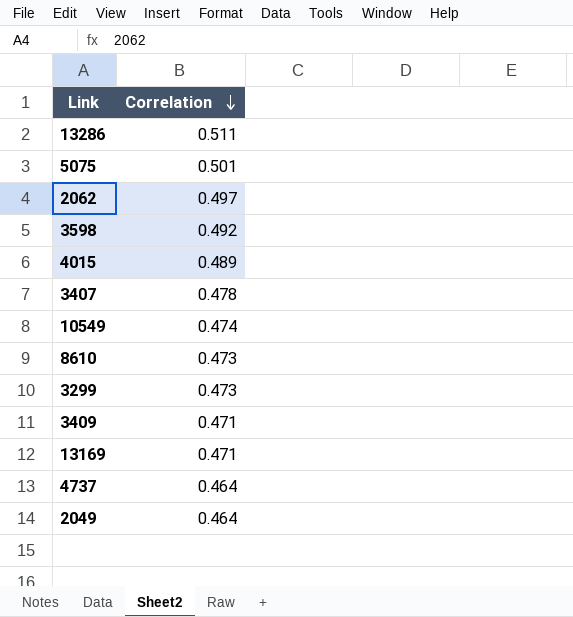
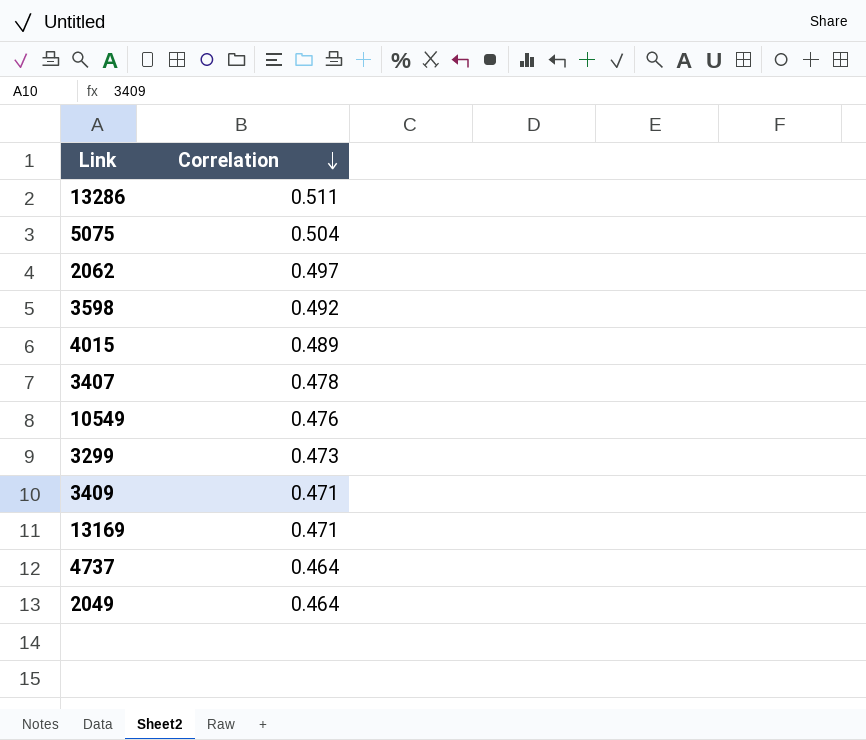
row 8610: 0.473 -> none
5075 | Correlation: 0.501 -> 0.504
10549 | Correlation: 0.474 -> 0.476

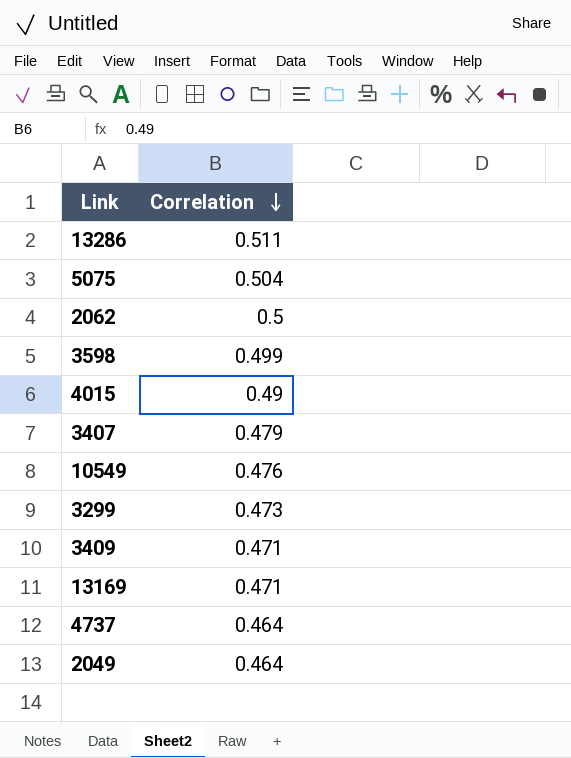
2062 | Correlation: 0.497 -> 0.5
3598 | Correlation: 0.492 -> 0.499
4015 | Correlation: 0.489 -> 0.49
3407 | Correlation: 0.478 -> 0.479

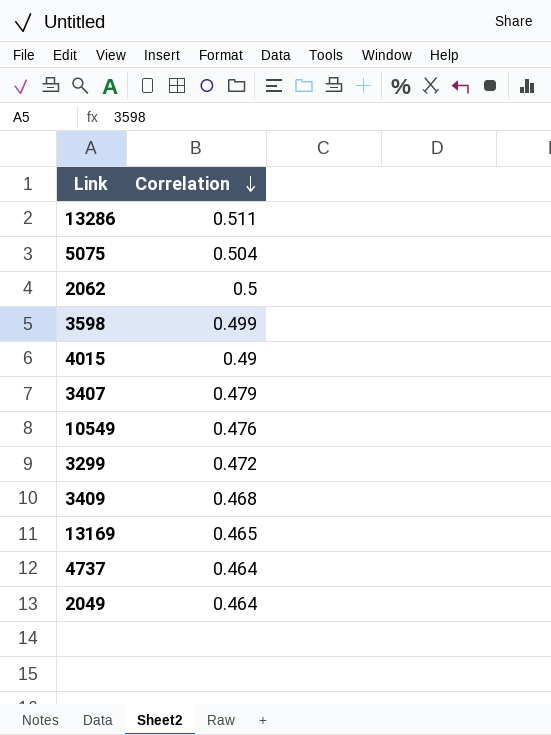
3299 | Correlation: 0.473 -> 0.472
3409 | Correlation: 0.471 -> 0.468
13169 | Correlation: 0.471 -> 0.465

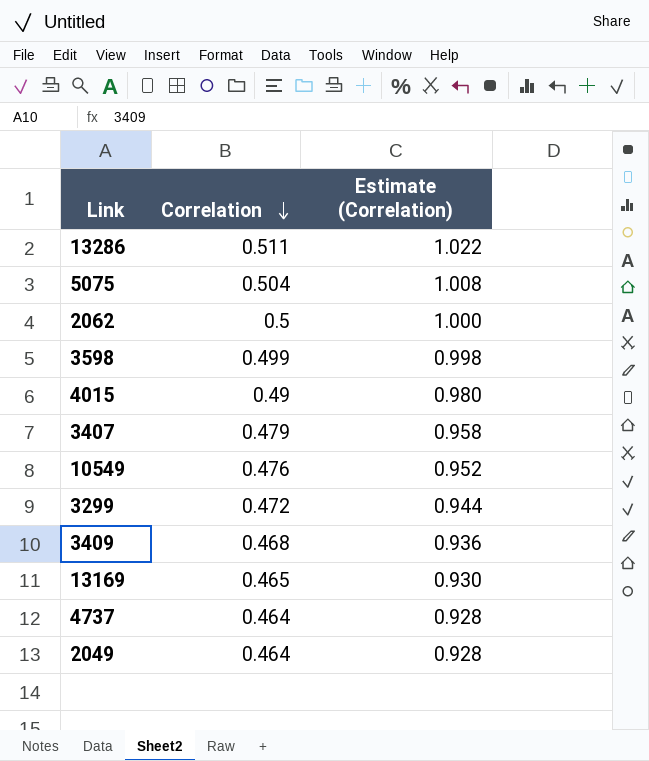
column Estimate (Correlation) | formula: none -> [Correlation] * 2

